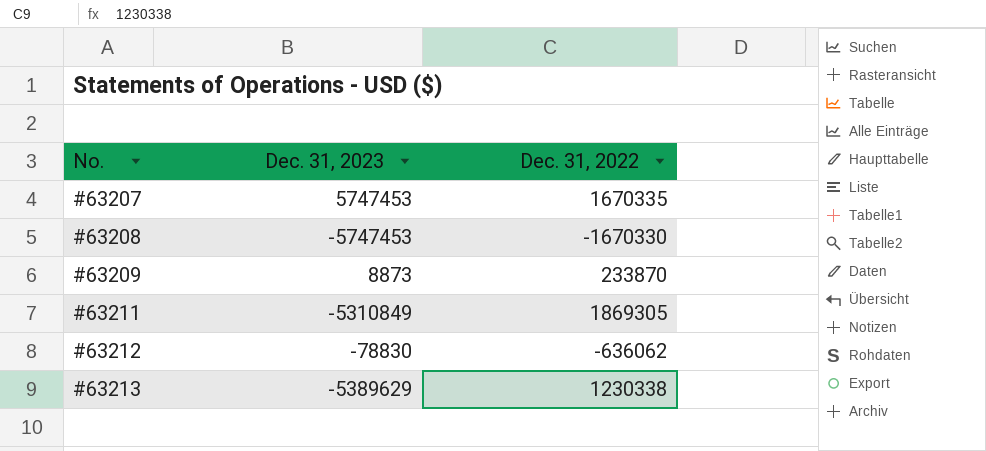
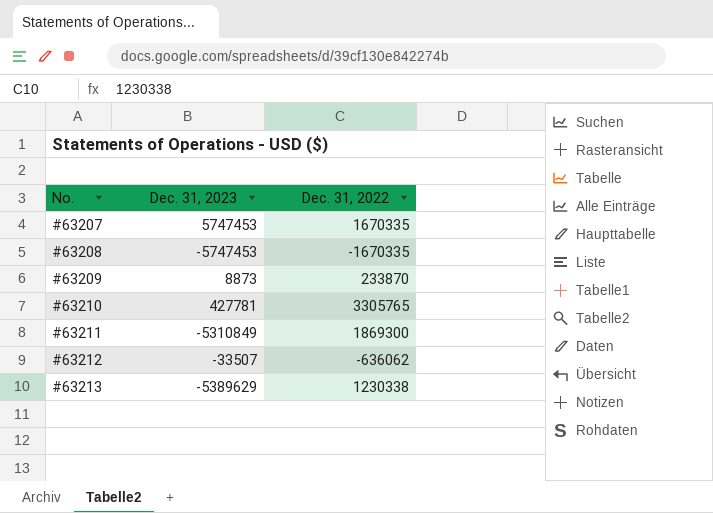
#63208 | Dec. 31, 2022: -1670330 -> -1670335
row #63210: none -> 427781 | 3305765
#63211 | Dec. 31, 2022: 1869305 -> 1869300
#63212 | Dec. 31, 2023: -78830 -> -33507

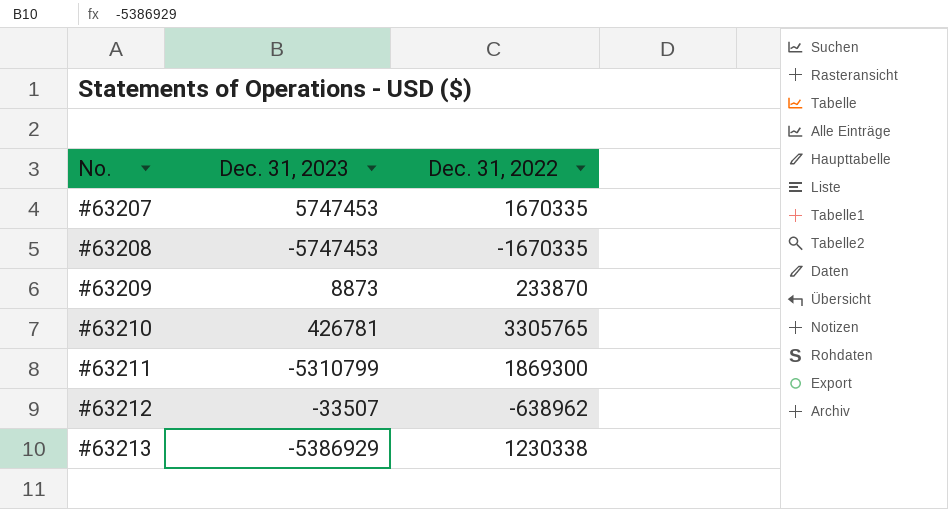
#63210 | Dec. 31, 2023: 427781 -> 426781
#63211 | Dec. 31, 2023: -5310849 -> -5310799
#63212 | Dec. 31, 2022: -636062 -> -638962
#63213 | Dec. 31, 2023: -5389629 -> -5386929

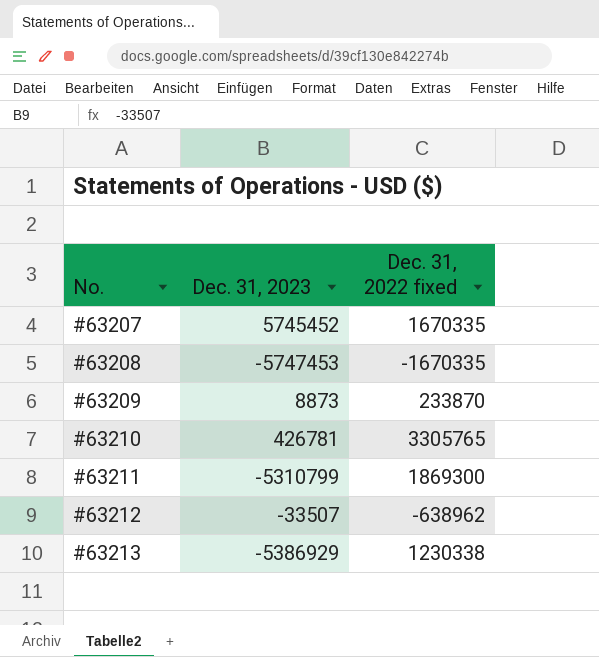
column name: Dec. 31, 2022 -> Dec. 31, 2022 fixed
#63207 | Dec. 31, 2023: 5747453 -> 5745452

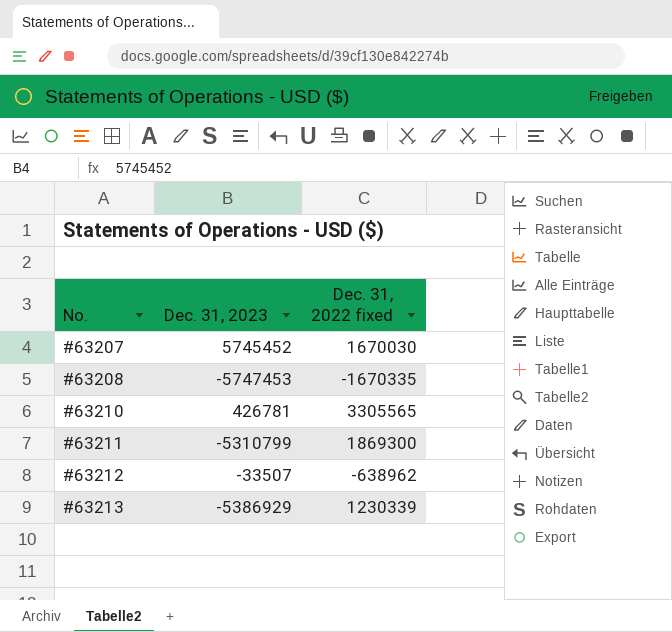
row #63209: 8873 | 233870 -> none
#63207 | Dec. 31, 2022 fixed: 1670335 -> 1670030
#63210 | Dec. 31, 2022 fixed: 3305765 -> 3305565
#63213 | Dec. 31, 2022 fixed: 1230338 -> 1230339

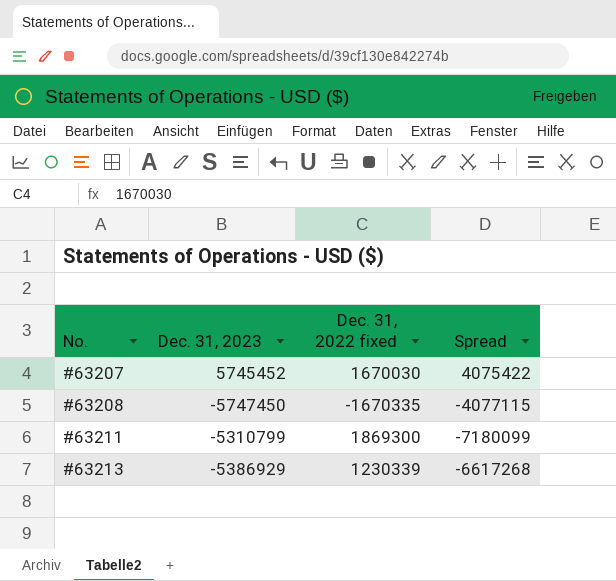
column Spread | formula: none -> [Dec. 31, 2023] - [Dec. 31, 2022 fixed]
row #63210: 426781 | 3305565 -> none
row #63212: -33507 | -638962 -> none
#63208 | Dec. 31, 2023: -5747453 -> -5747450

